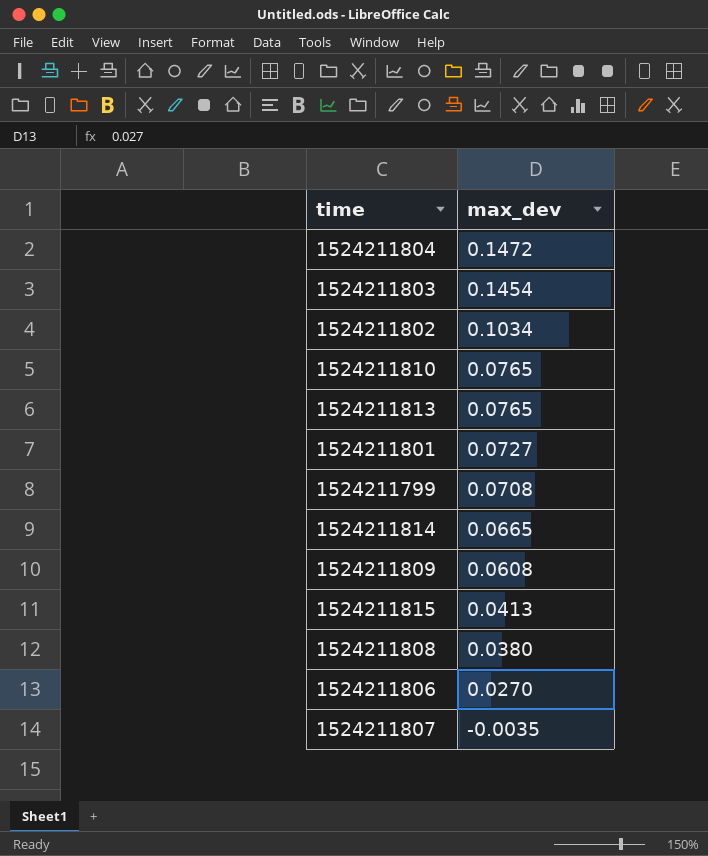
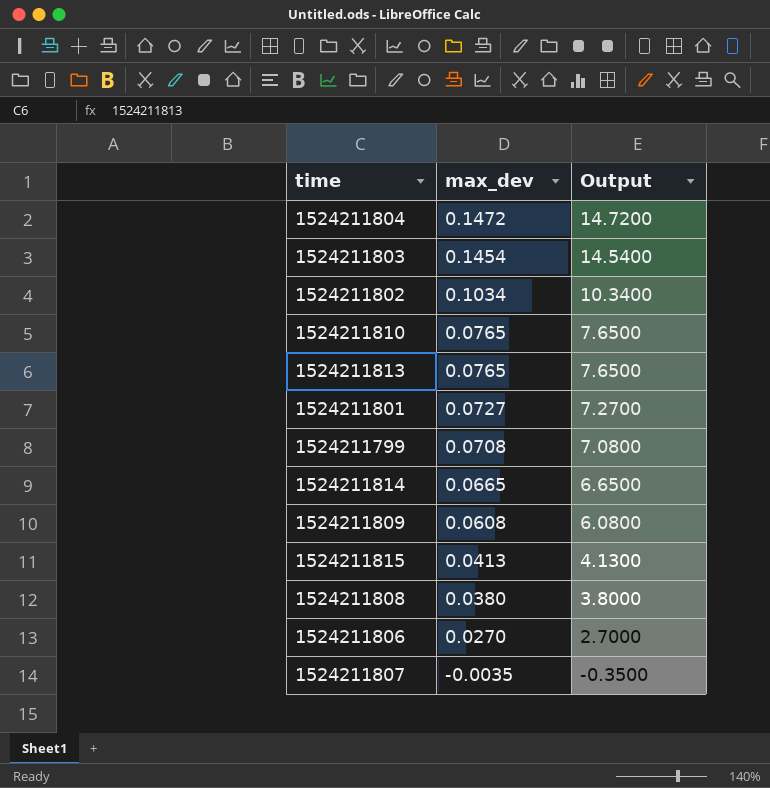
column Output | formula: none -> [max_dev] * 100

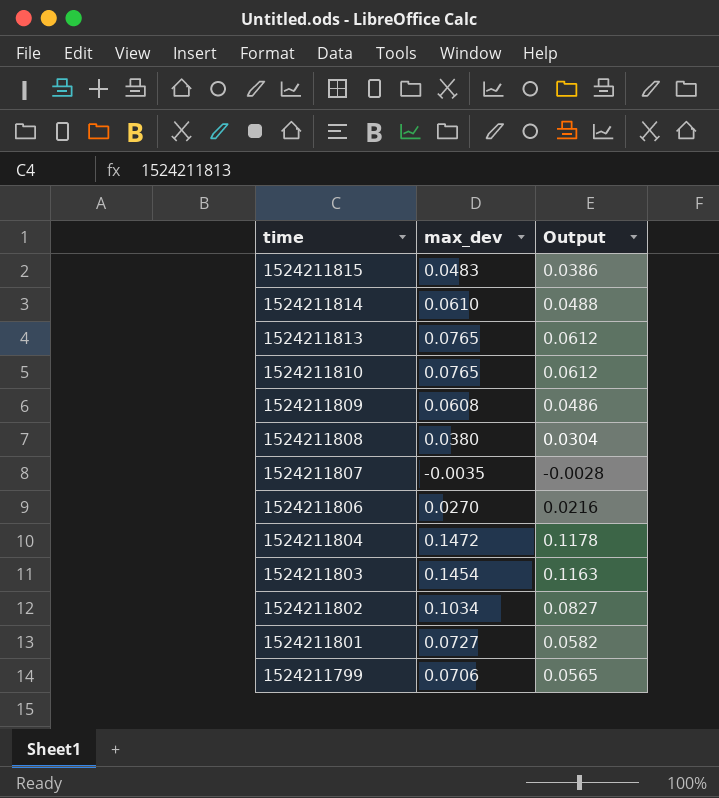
row order: max_dev descending -> time descending
column Output | formula: [max_dev] * 100 -> [max_dev] * 0.8
1524211815 | max_dev: 0.0413 -> 0.0483
1524211814 | max_dev: 0.0665 -> 0.0610
1524211799 | max_dev: 0.0708 -> 0.0706

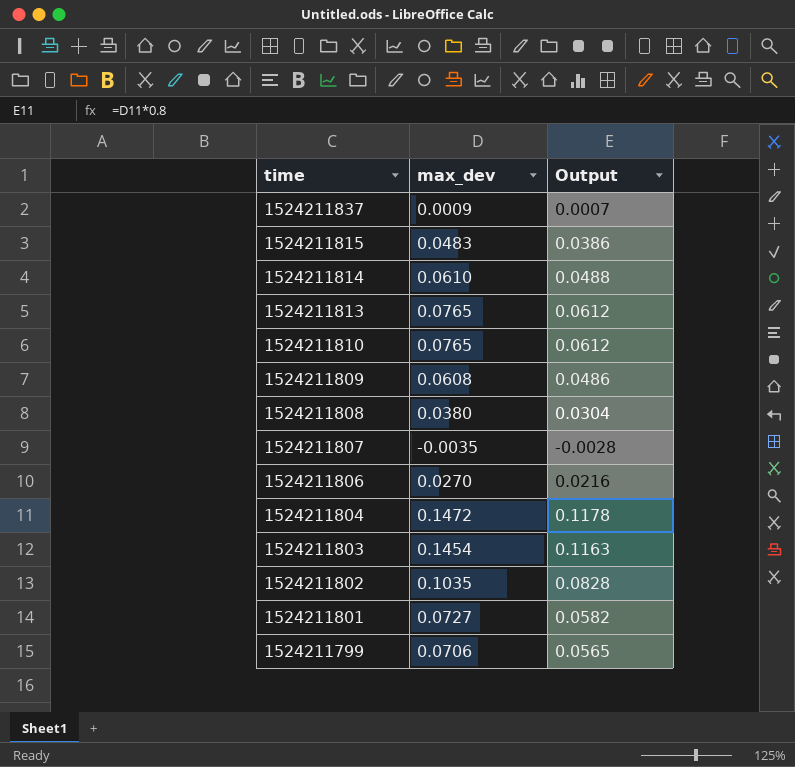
row 1524211837: none -> 0.0009 | 0.0007
1524211802 | max_dev: 0.1034 -> 0.1035
1524211802 | Output: 0.0827 -> 0.0828

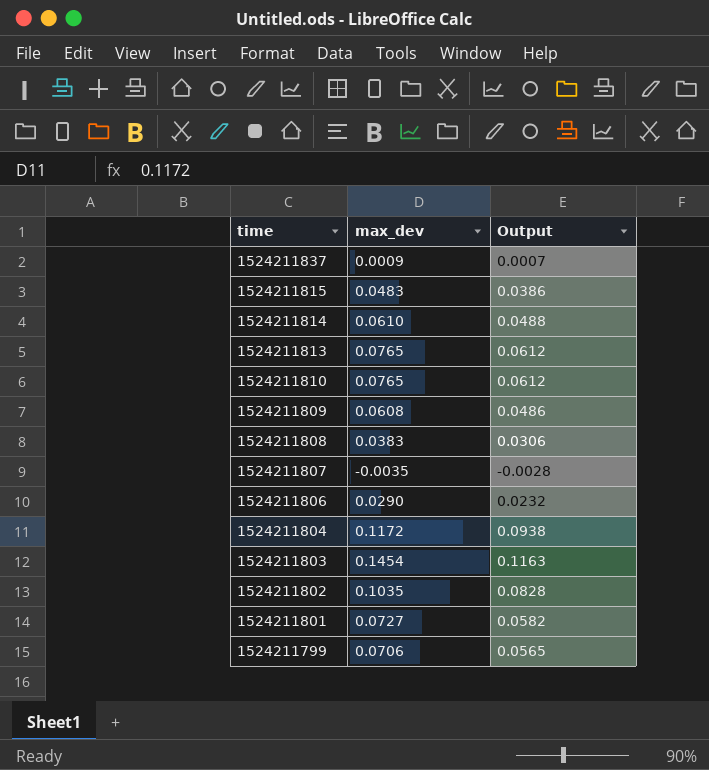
1524211808 | max_dev: 0.0380 -> 0.0383
1524211808 | Output: 0.0304 -> 0.0306
1524211806 | max_dev: 0.0270 -> 0.0290
1524211806 | Output: 0.0216 -> 0.0232
1524211804 | max_dev: 0.1472 -> 0.1172
1524211804 | Output: 0.1178 -> 0.0938

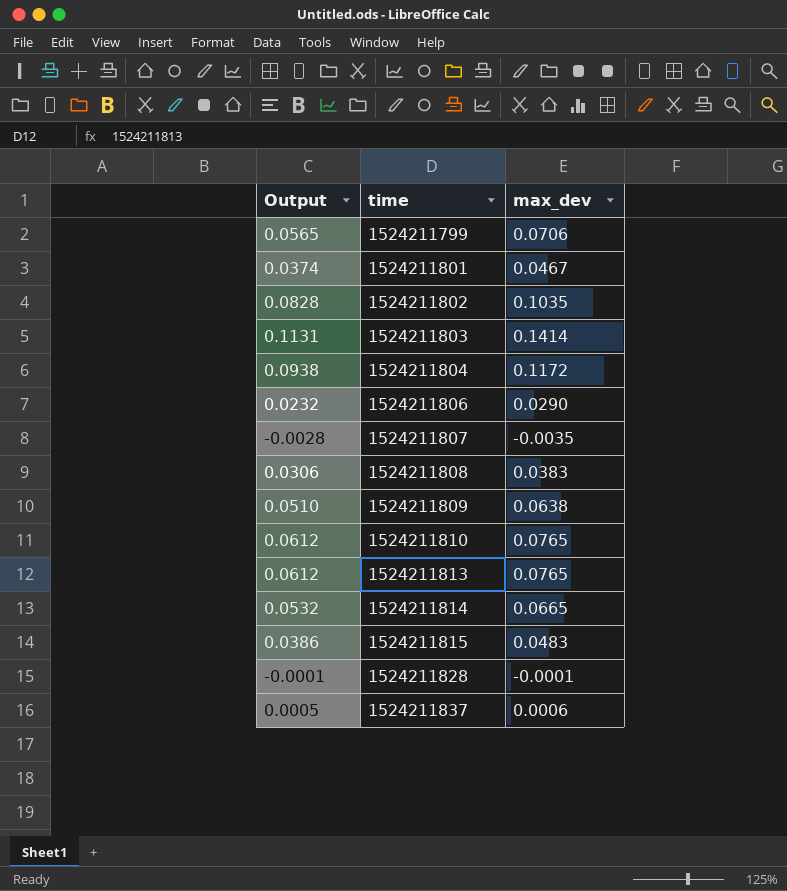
row order: time descending -> time ascending
column Output | position: 3 -> 1
1524211801 | Output: 0.0582 -> 0.0374
1524211801 | max_dev: 0.0727 -> 0.0467
1524211803 | Output: 0.1163 -> 0.1131
1524211803 | max_dev: 0.1454 -> 0.1414
1524211809 | Output: 0.0486 -> 0.0510
1524211809 | max_dev: 0.0608 -> 0.0638
1524211814 | Output: 0.0488 -> 0.0532
1524211814 | max_dev: 0.0610 -> 0.0665
row 1524211828: none -> -0.0001 | -0.0001
1524211837 | Output: 0.0007 -> 0.0005
1524211837 | max_dev: 0.0009 -> 0.0006

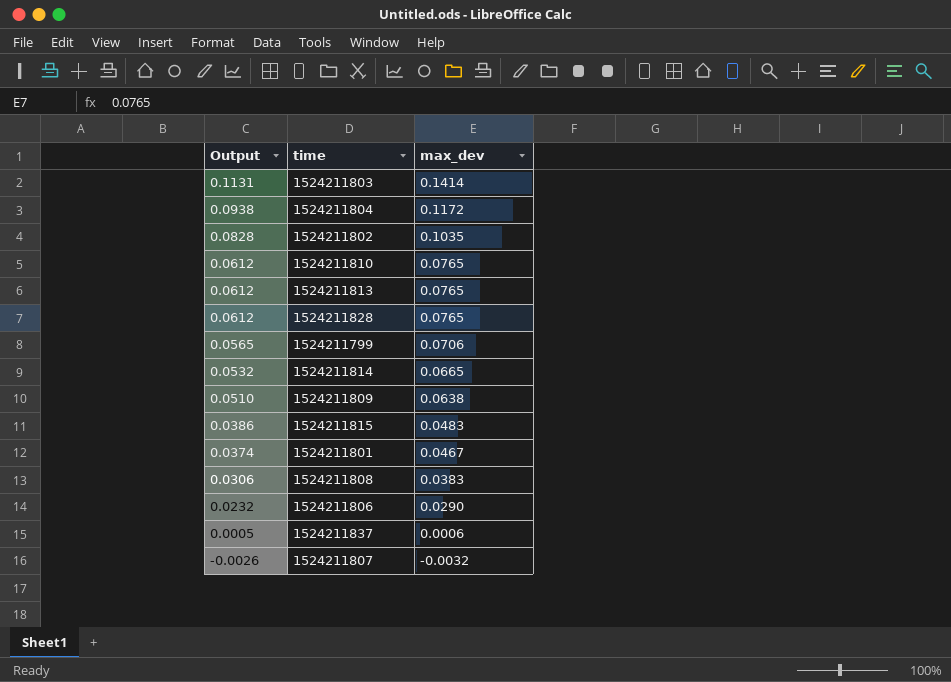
row order: time ascending -> Output descending
1524211828 | Output: -0.0001 -> 0.0612
1524211828 | max_dev: -0.0001 -> 0.0765
1524211807 | Output: -0.0028 -> -0.0026
1524211807 | max_dev: -0.0035 -> -0.0032

